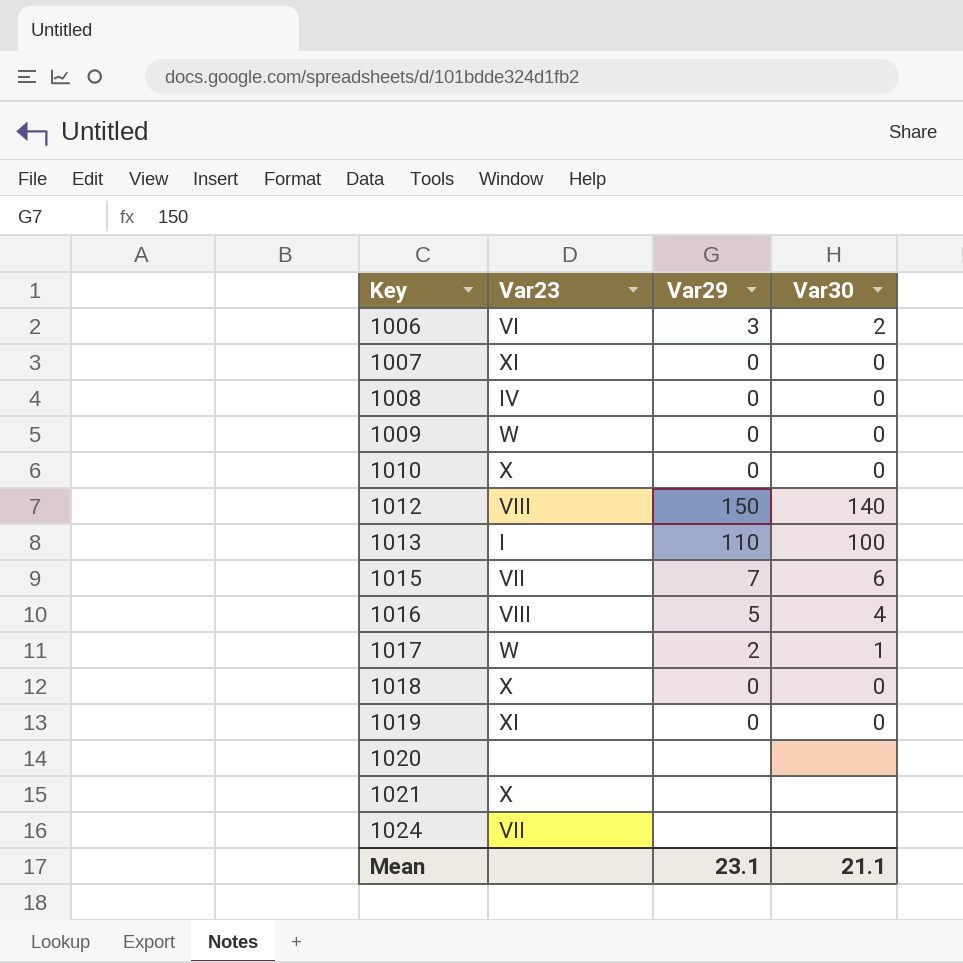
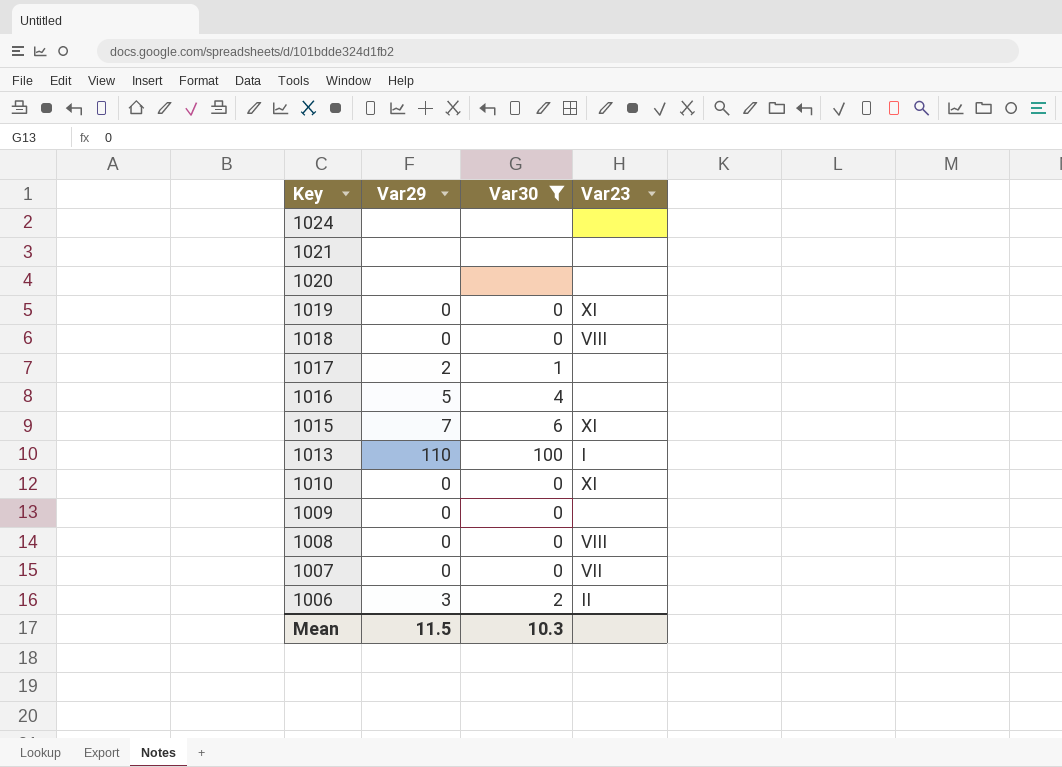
filter: none -> Var30 != 140
row order: Key ascending -> Key descending
column Var23 | position: 2 -> 4
1024 | Var23: VII -> none
1021 | Var23: X -> none
1018 | Var23: X -> VIII
1017 | Var23: W -> none
1016 | Var23: VIII -> none
1015 | Var23: VII -> XI
1010 | Var23: X -> XI
1009 | Var23: W -> none
1008 | Var23: IV -> VIII
1007 | Var23: XI -> VII
1006 | Var23: VI -> II
Mean | Var29: 23.1 -> 11.5
Mean | Var30: 21.1 -> 10.3

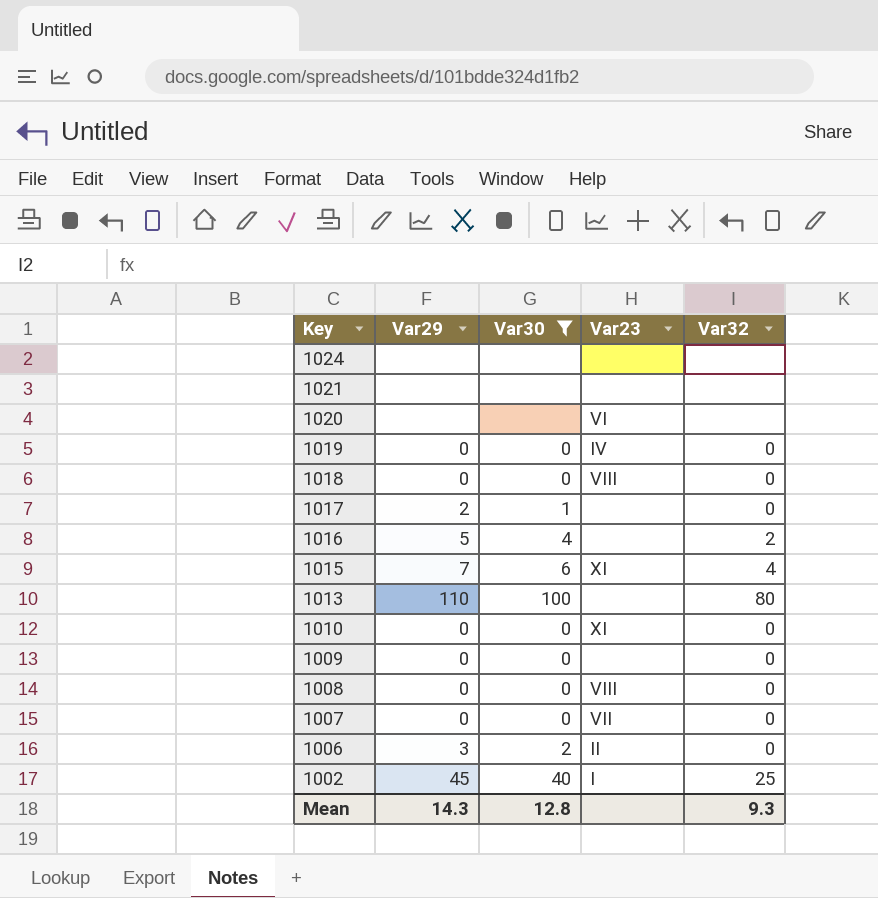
column Var32 | position: none -> 5
1020 | Var23: none -> VI
1019 | Var23: XI -> IV
1013 | Var23: I -> none
row 1002: none -> 45 | 40 | I | 25
Mean | Var29: 11.5 -> 14.3
Mean | Var30: 10.3 -> 12.8

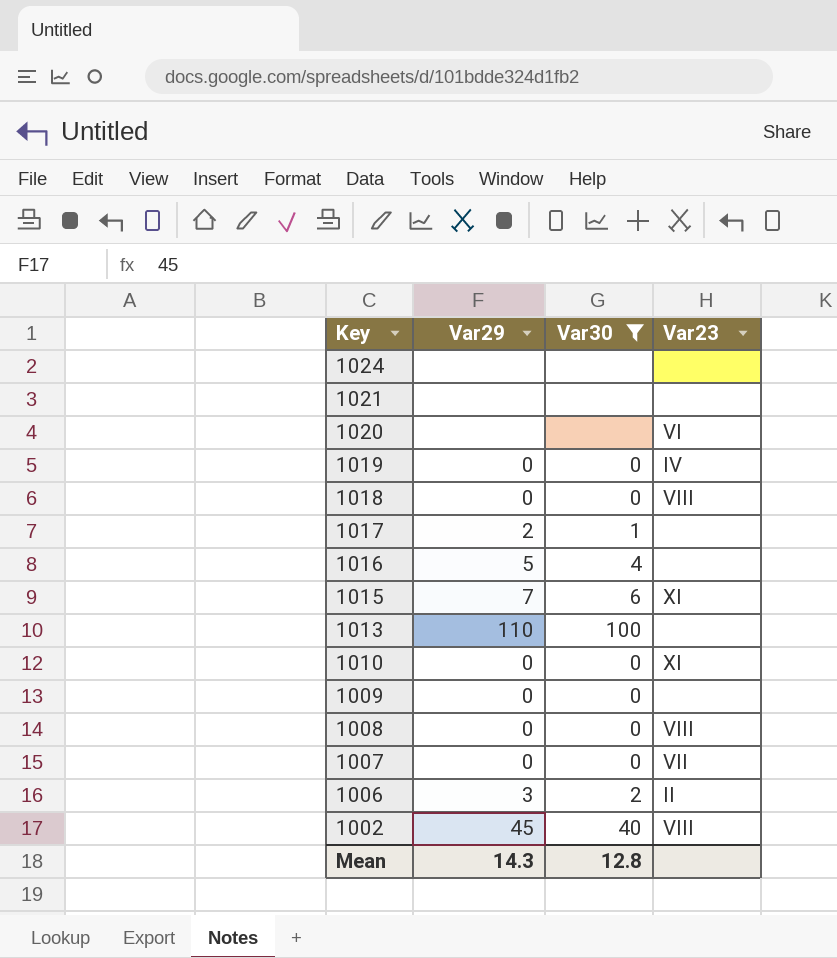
column Var32 | position: 5 -> none
1002 | Var23: I -> VIII

